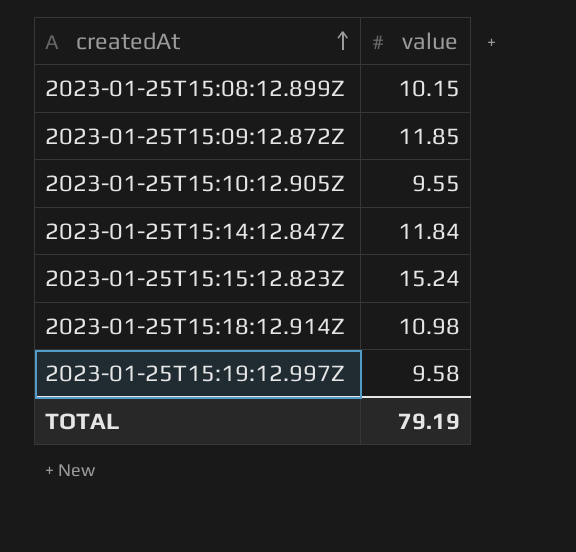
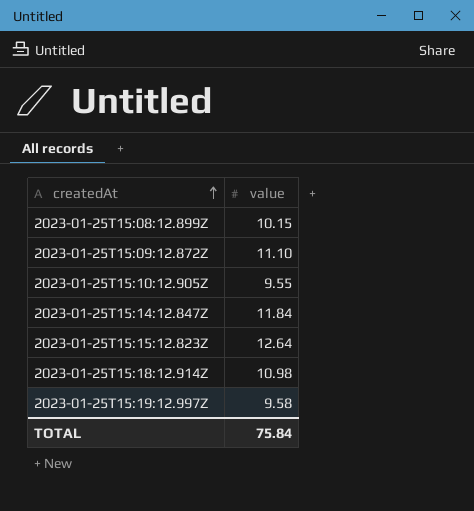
2023-01-25T15:09:12.872Z | value: 11.85 -> 11.10
2023-01-25T15:15:12.823Z | value: 15.24 -> 12.64
TOTAL | value: 79.19 -> 75.84

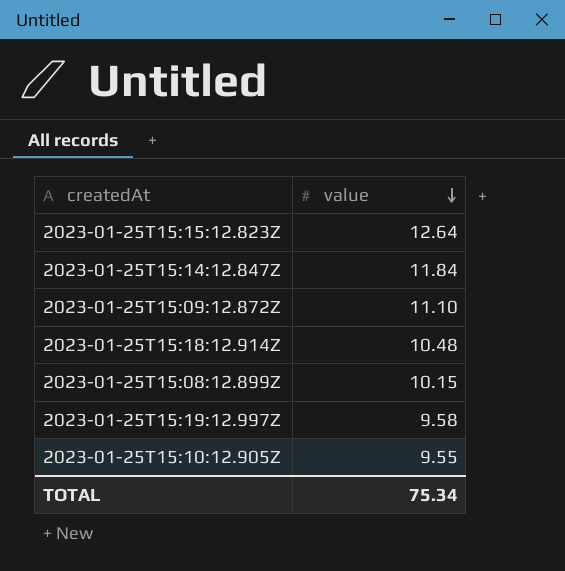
row order: createdAt ascending -> value descending
2023-01-25T15:18:12.914Z | value: 10.98 -> 10.48
TOTAL | value: 75.84 -> 75.34

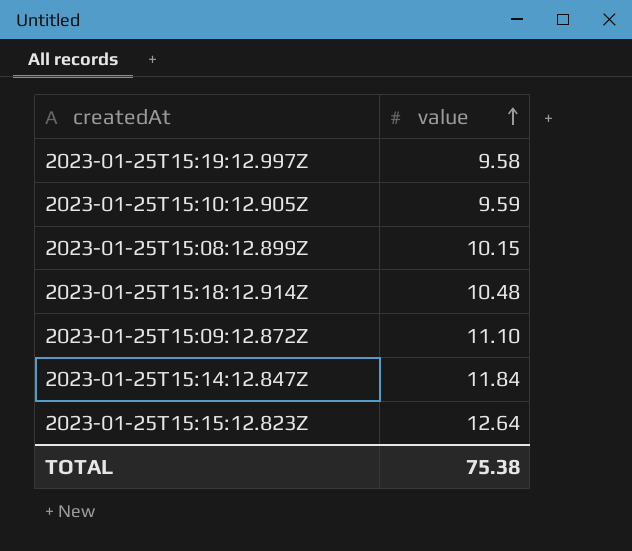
row order: value descending -> value ascending
2023-01-25T15:10:12.905Z | value: 9.55 -> 9.59
TOTAL | value: 75.34 -> 75.38

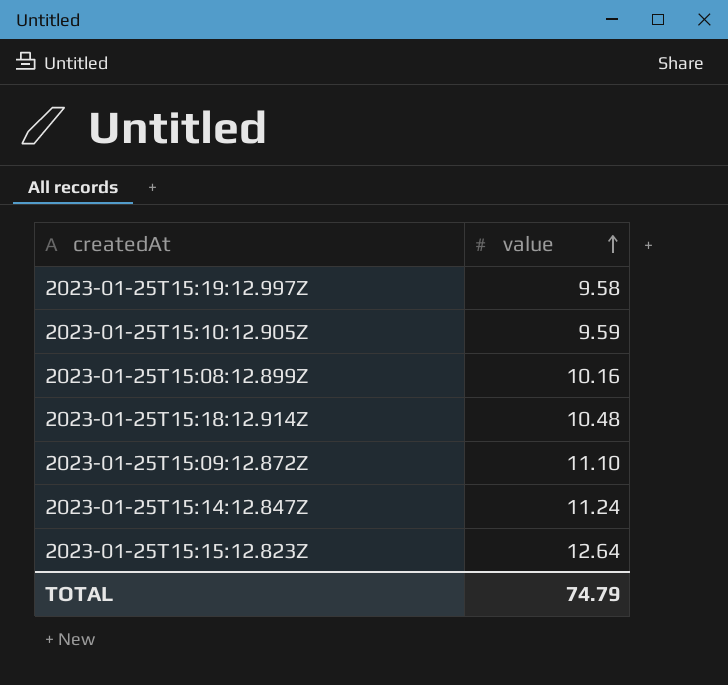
2023-01-25T15:08:12.899Z | value: 10.15 -> 10.16
2023-01-25T15:14:12.847Z | value: 11.84 -> 11.24
TOTAL | value: 75.38 -> 74.79

